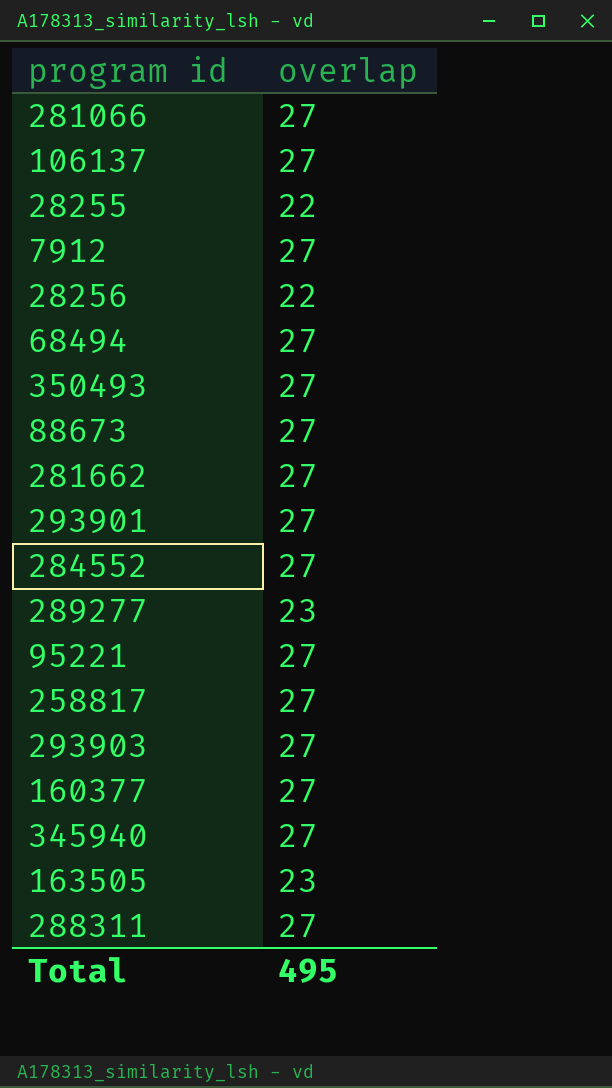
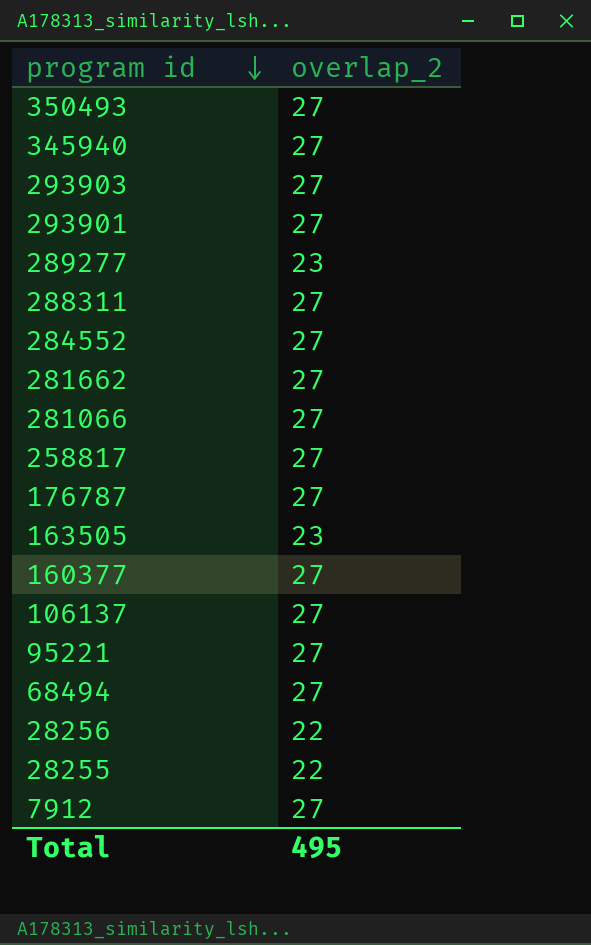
row order: none -> program id descending
column name: overlap -> overlap_2
row 88673: 27 -> none
row 176787: none -> 27

